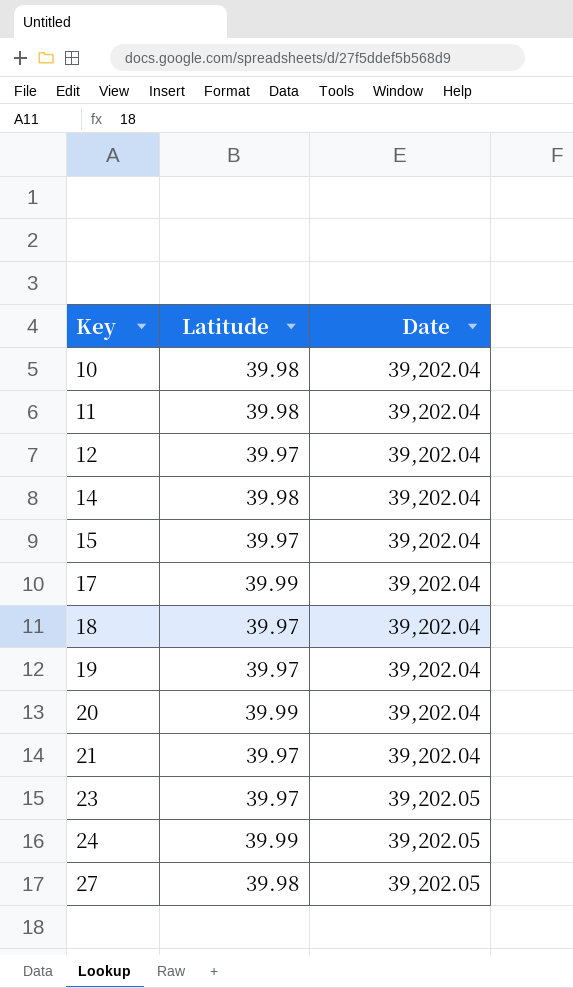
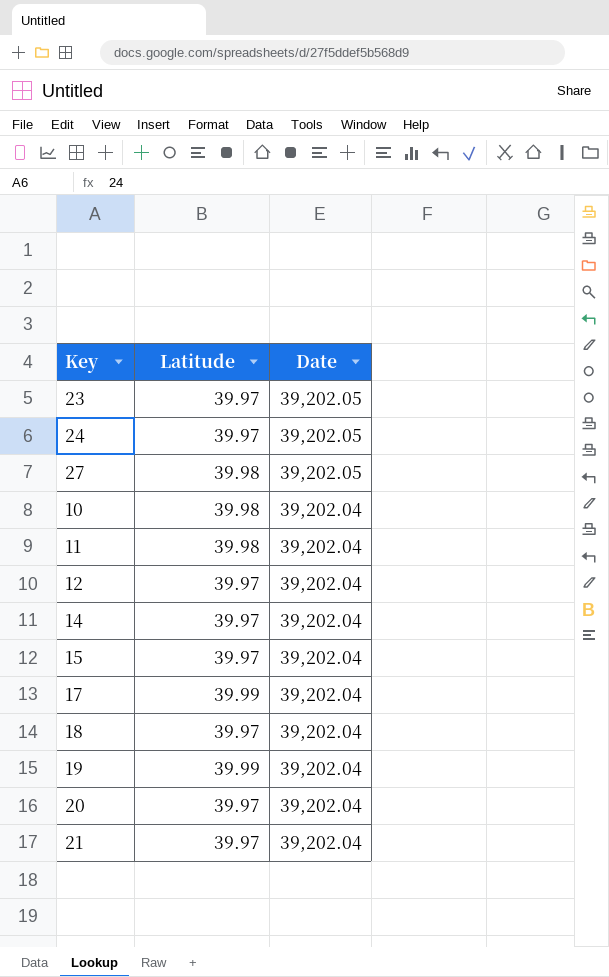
row order: Key ascending -> Date descending
24 | Latitude: 39.99 -> 39.97
14 | Latitude: 39.98 -> 39.97
19 | Latitude: 39.97 -> 39.99
20 | Latitude: 39.99 -> 39.97

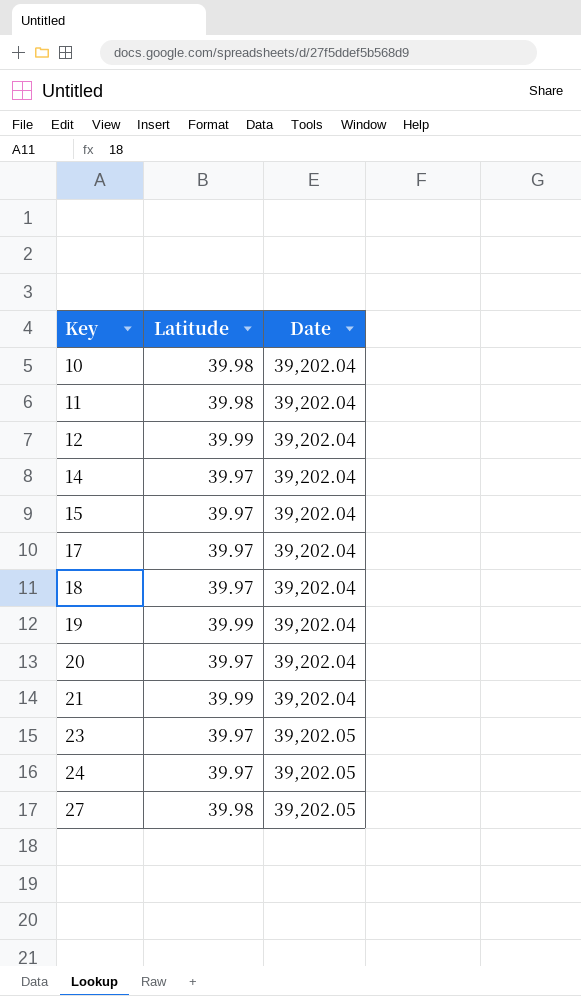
row order: Date descending -> Key ascending
12 | Latitude: 39.97 -> 39.99
17 | Latitude: 39.99 -> 39.97
21 | Latitude: 39.97 -> 39.99

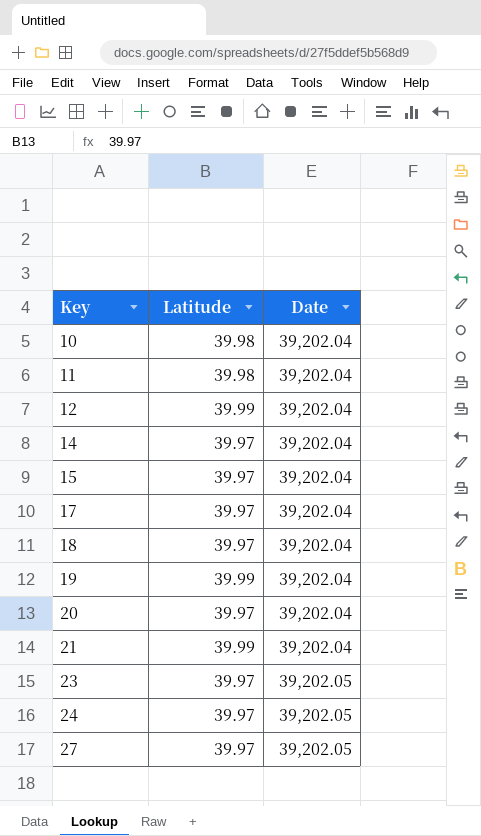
27 | Latitude: 39.98 -> 39.97

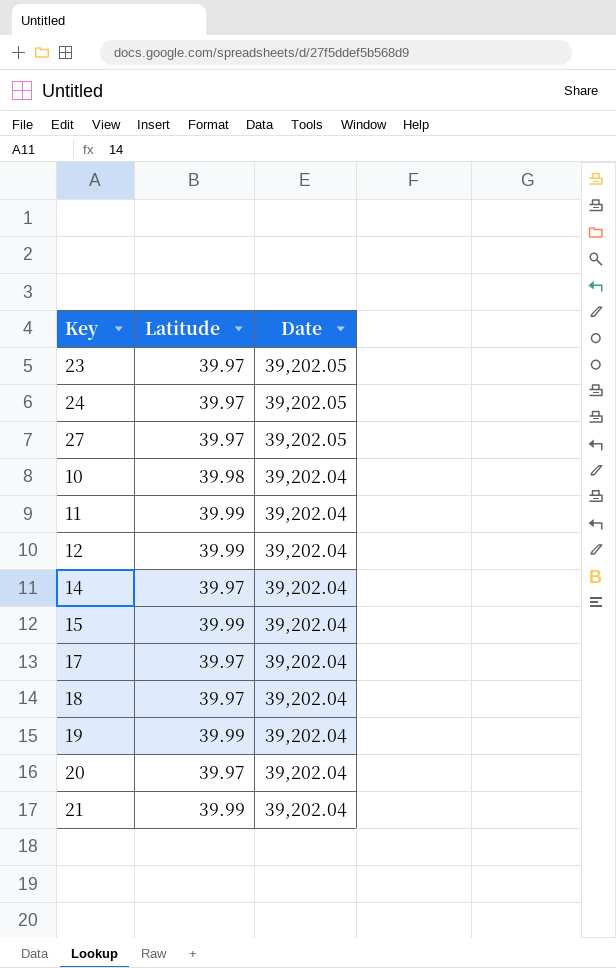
row order: Key ascending -> Date descending
11 | Latitude: 39.98 -> 39.99
15 | Latitude: 39.97 -> 39.99

